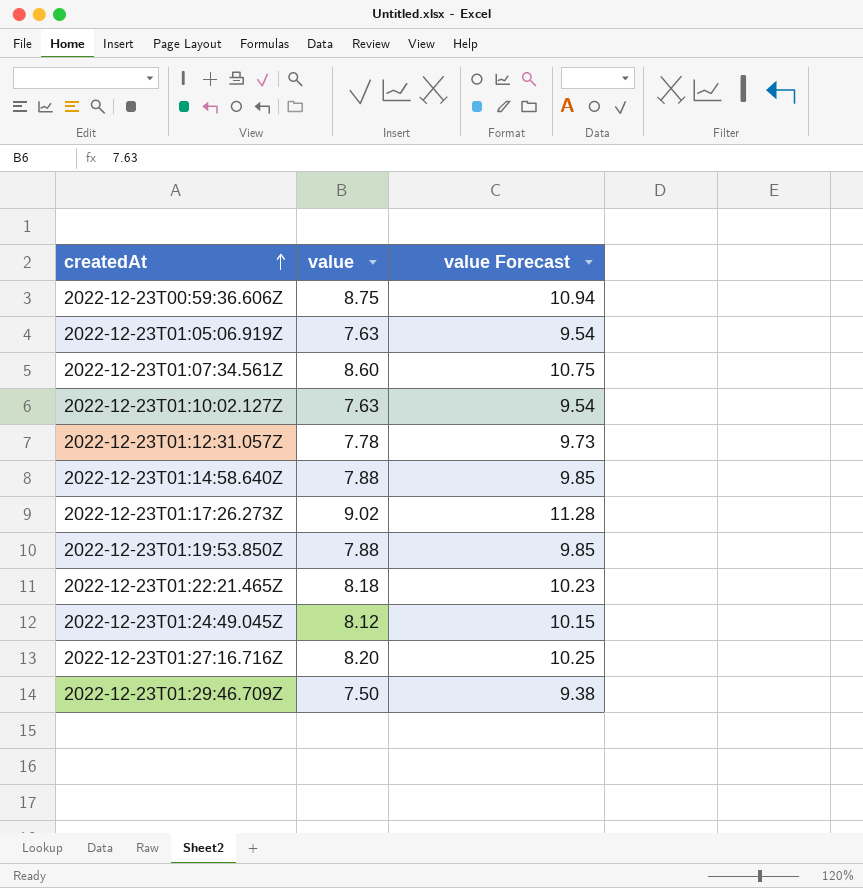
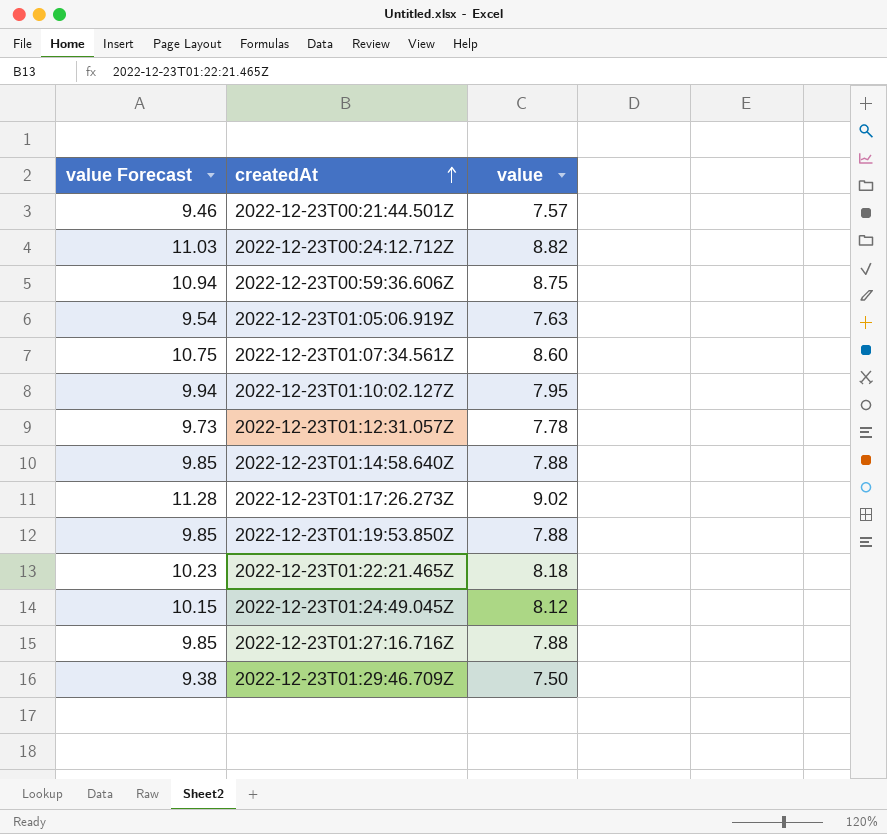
column value Forecast | position: 3 -> 1
row 2022-12-23T00:21:44.501Z: none -> 9.46 | 7.57
row 2022-12-23T00:24:12.712Z: none -> 11.03 | 8.82
2022-12-23T01:10:02.127Z | value Forecast: 9.54 -> 9.94
2022-12-23T01:10:02.127Z | value: 7.63 -> 7.95
2022-12-23T01:27:16.716Z | value Forecast: 10.25 -> 9.85
2022-12-23T01:27:16.716Z | value: 8.20 -> 7.88

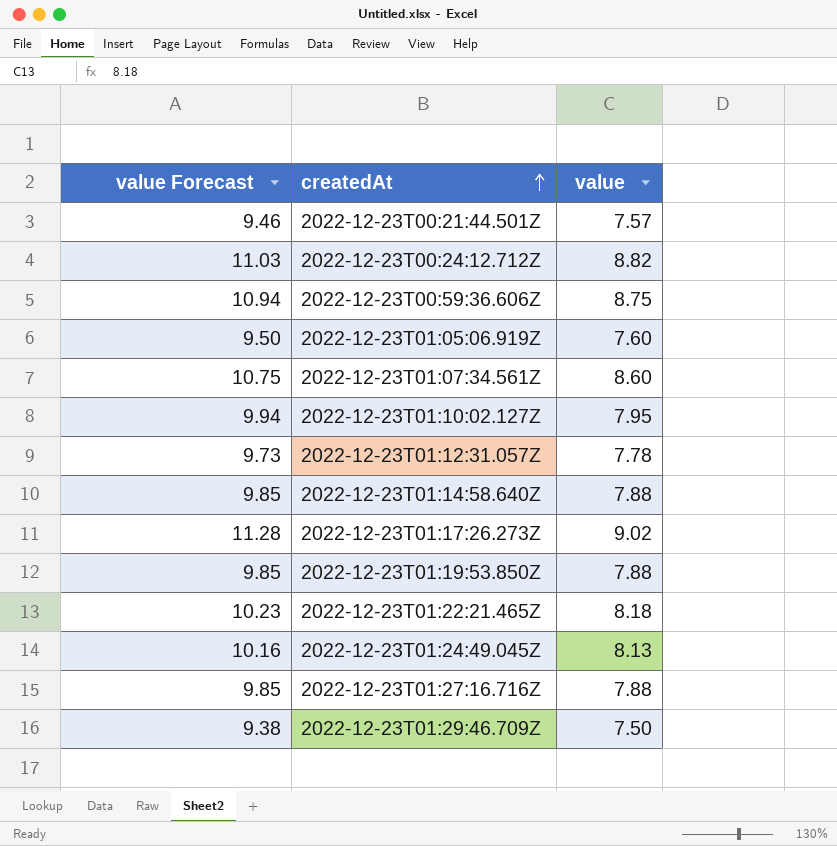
2022-12-23T01:05:06.919Z | value Forecast: 9.54 -> 9.50
2022-12-23T01:05:06.919Z | value: 7.63 -> 7.60
2022-12-23T01:24:49.045Z | value Forecast: 10.15 -> 10.16
2022-12-23T01:24:49.045Z | value: 8.12 -> 8.13

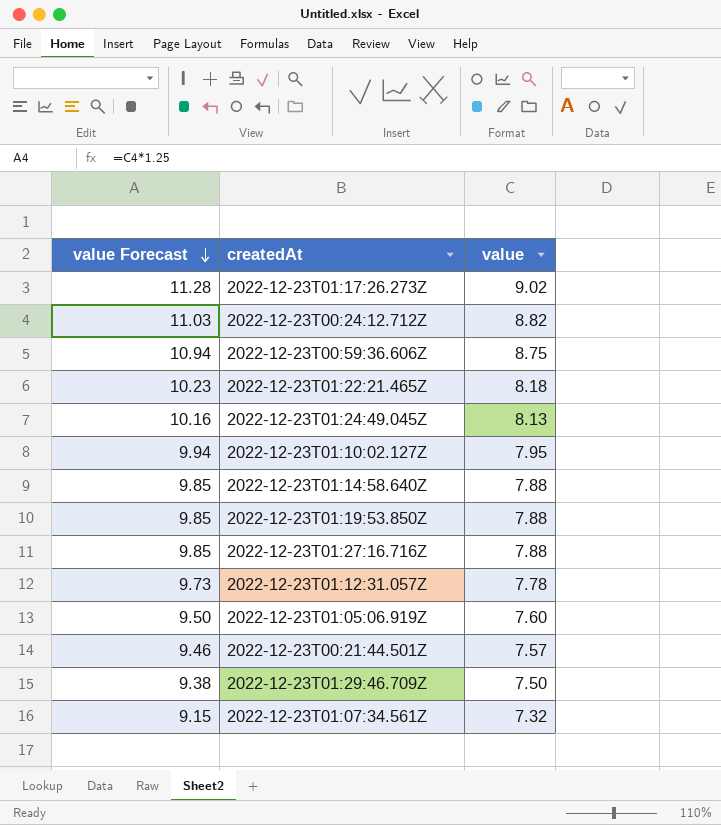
row order: createdAt ascending -> value Forecast descending
2022-12-23T01:07:34.561Z | value Forecast: 10.75 -> 9.15
2022-12-23T01:07:34.561Z | value: 8.60 -> 7.32

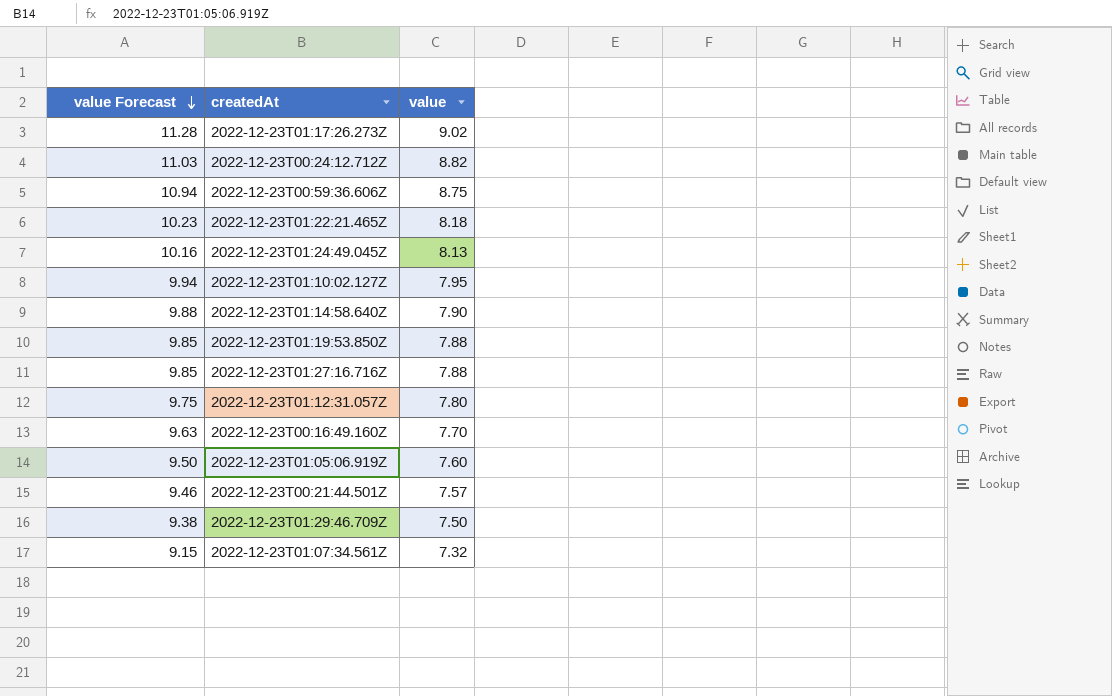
2022-12-23T01:14:58.640Z | value Forecast: 9.85 -> 9.88
2022-12-23T01:14:58.640Z | value: 7.88 -> 7.90
2022-12-23T01:12:31.057Z | value Forecast: 9.73 -> 9.75
2022-12-23T01:12:31.057Z | value: 7.78 -> 7.80
row 2022-12-23T00:16:49.160Z: none -> 9.63 | 7.70

